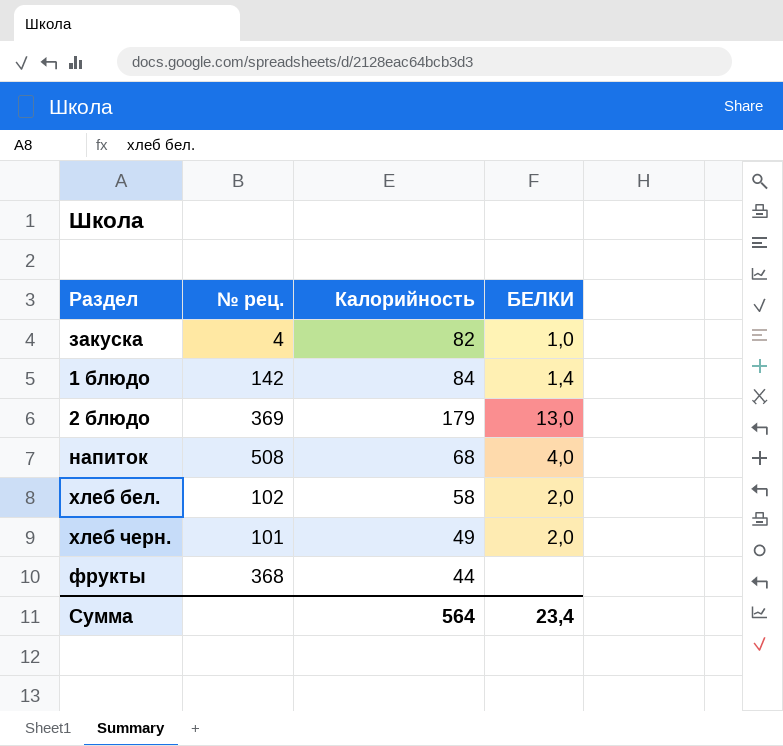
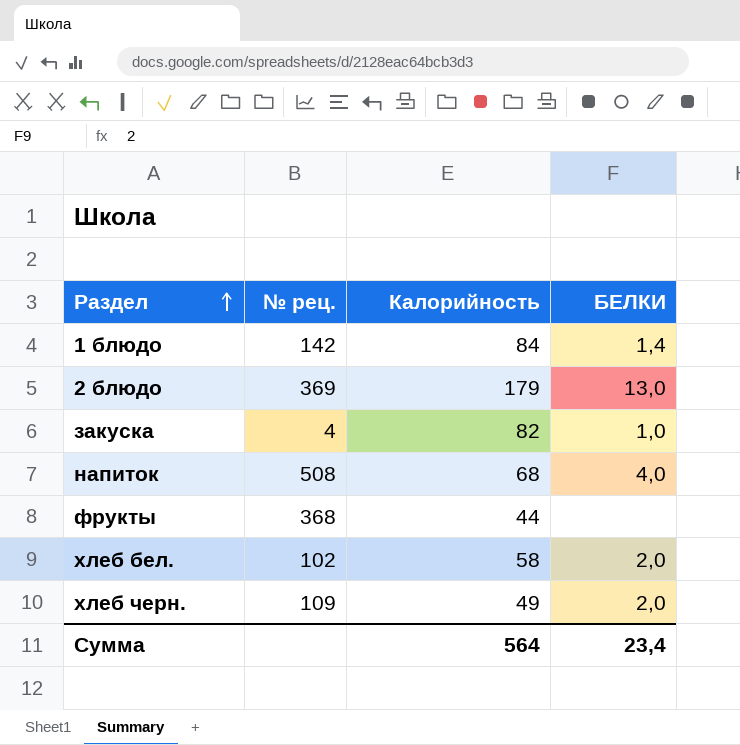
row order: none -> Раздел ascending
хлеб черн. | № рец.: 101 -> 109

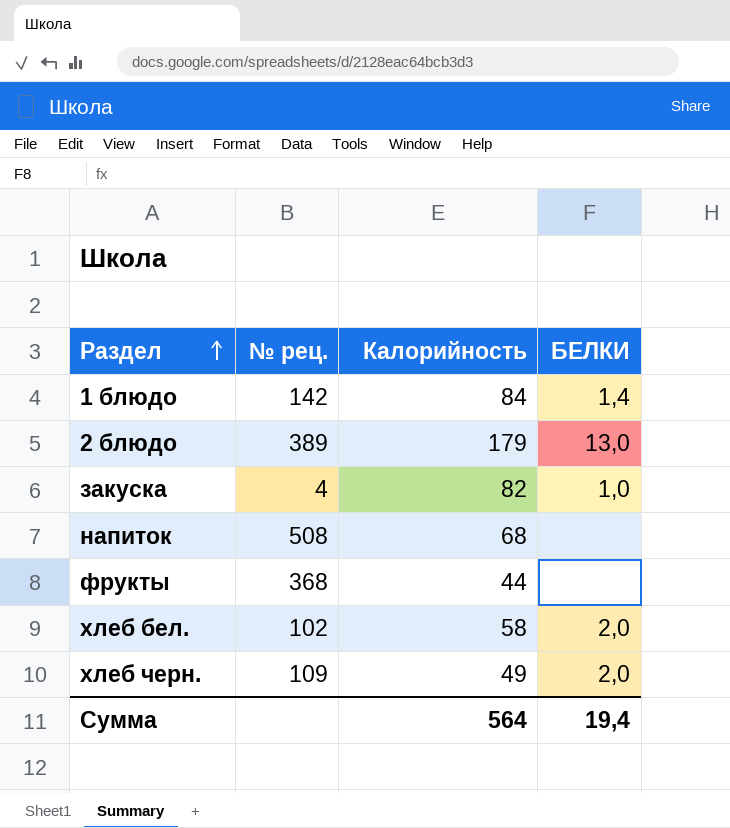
2 блюдо | № рец.: 369 -> 389
напиток | БЕЛКИ: 4,0 -> none
Сумма | БЕЛКИ: 23,4 -> 19,4

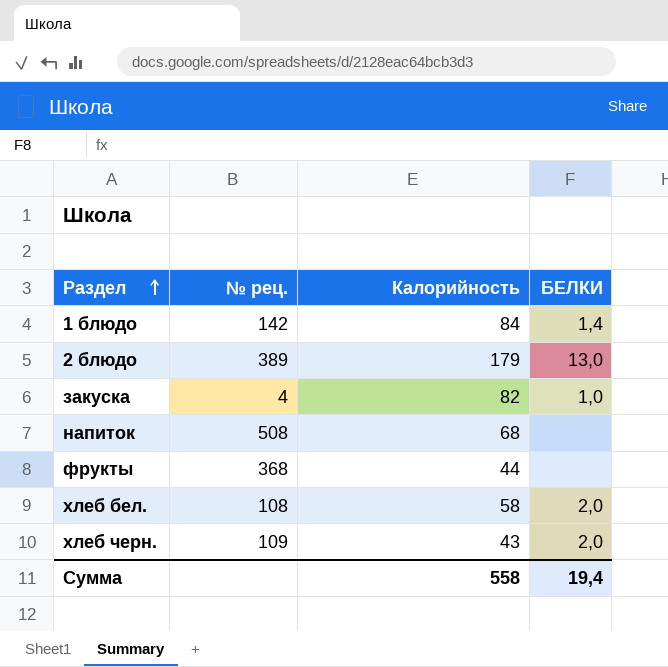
хлеб бел. | № рец.: 102 -> 108
хлеб черн. | Калорийность: 49 -> 43
Сумма | Калорийность: 564 -> 558

